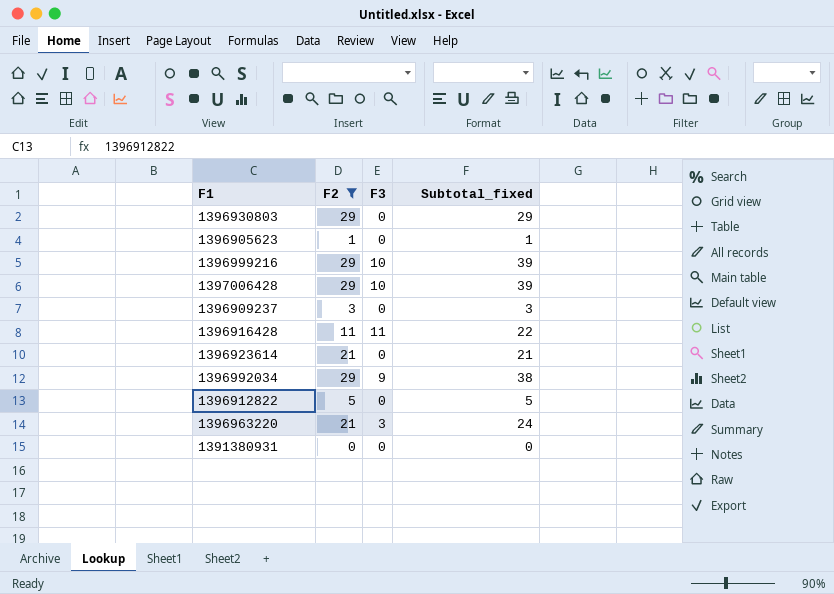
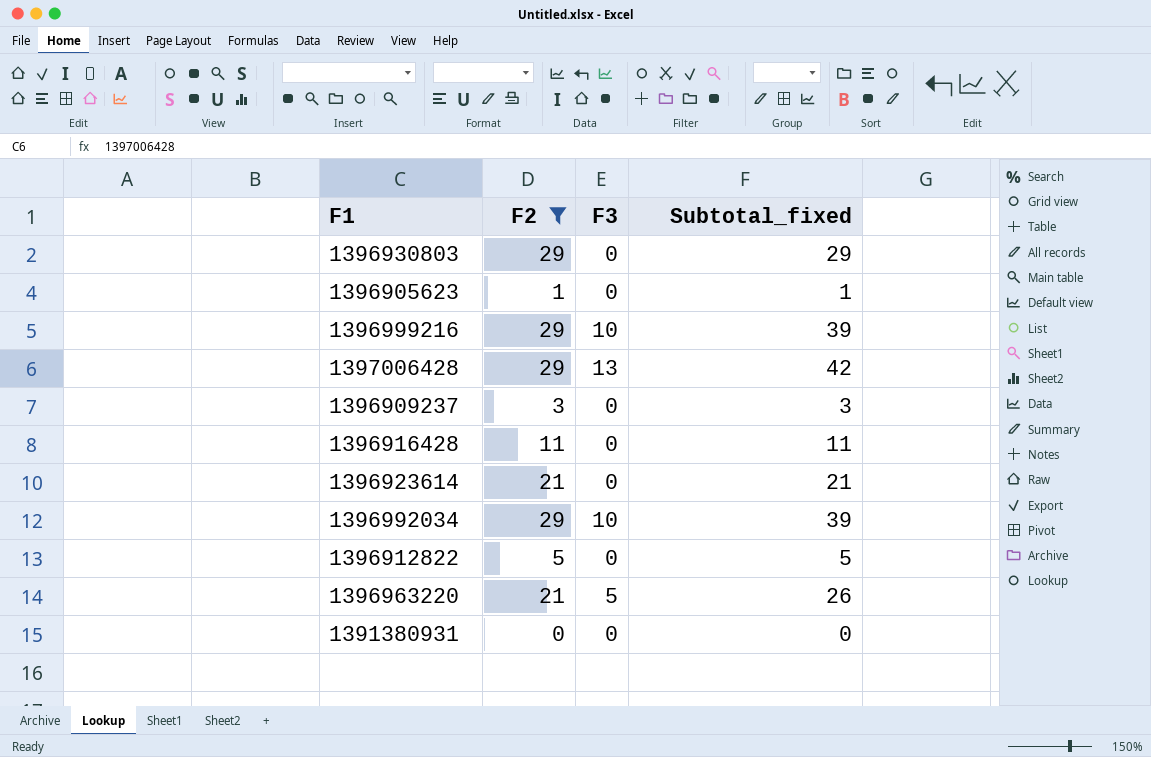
1397006428 | F3: 10 -> 13
1397006428 | Subtotal_fixed: 39 -> 42
1396916428 | F3: 11 -> 0
1396916428 | Subtotal_fixed: 22 -> 11
1396992034 | F3: 9 -> 10
1396992034 | Subtotal_fixed: 38 -> 39
1396963220 | F3: 3 -> 5
1396963220 | Subtotal_fixed: 24 -> 26

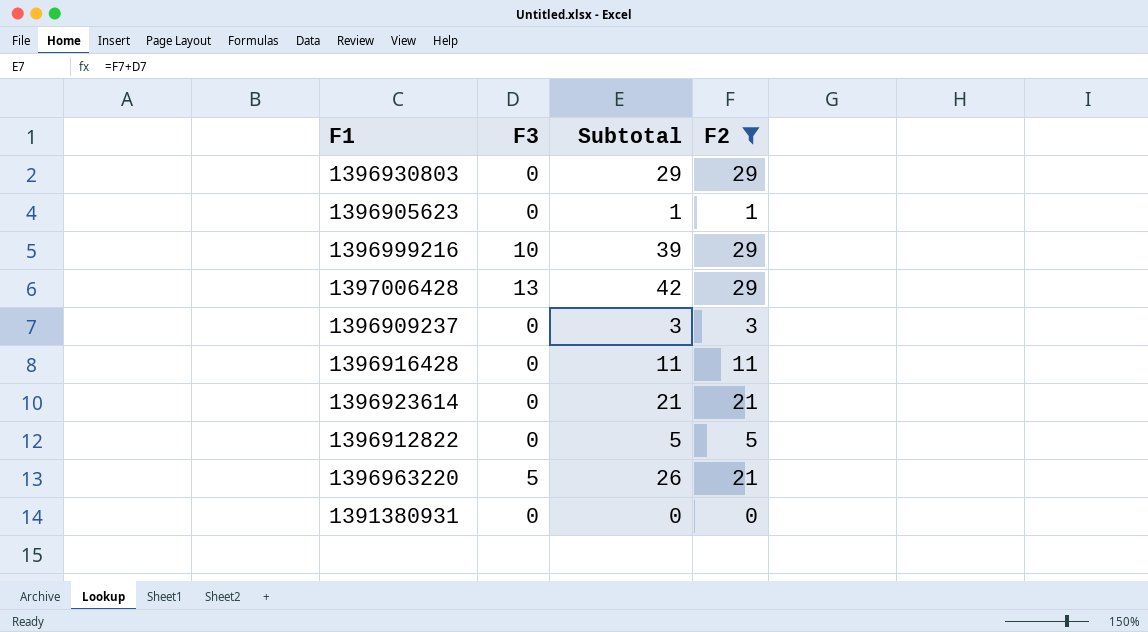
column name: Subtotal_fixed -> Subtotal
column F2 | position: 2 -> 4
row 1396992034: 29 | 10 | 39 -> none

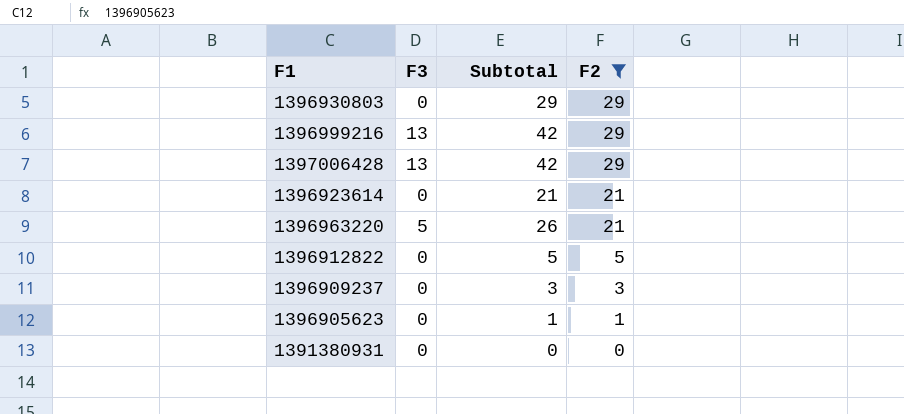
row order: none -> F2 descending
row 1396916428: 0 | 11 | 11 -> none
1396999216 | F3: 10 -> 13
1396999216 | Subtotal: 39 -> 42

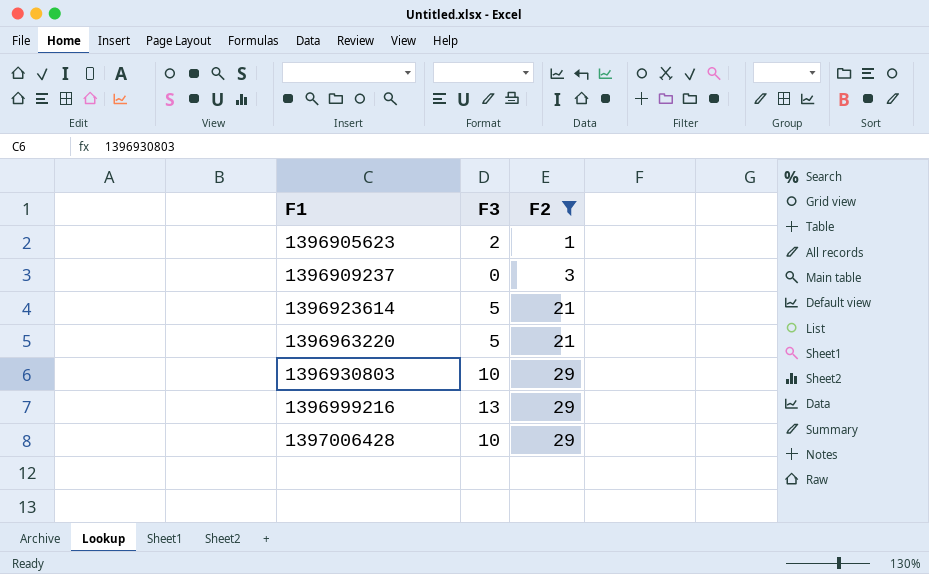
row order: F2 descending -> F2 ascending
column Subtotal | formula: [F3] + [F2] -> none
row 1396912822: 0 | 5 | 5 -> none
row 1391380931: 0 | 0 | 0 -> none
1396905623 | F3: 0 -> 2
1396923614 | F3: 0 -> 5
1396930803 | F3: 0 -> 10
1397006428 | F3: 13 -> 10

